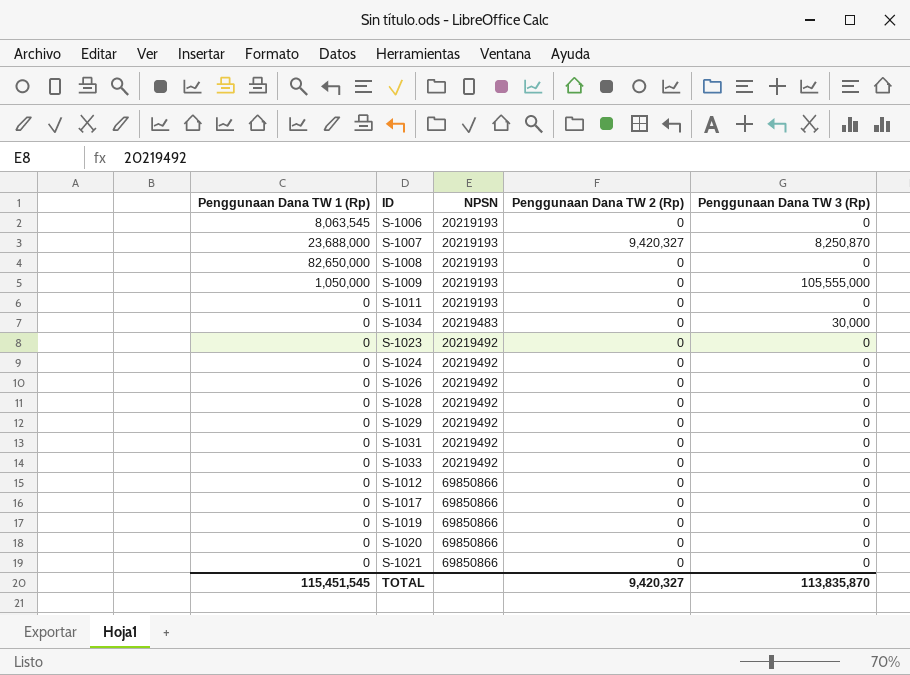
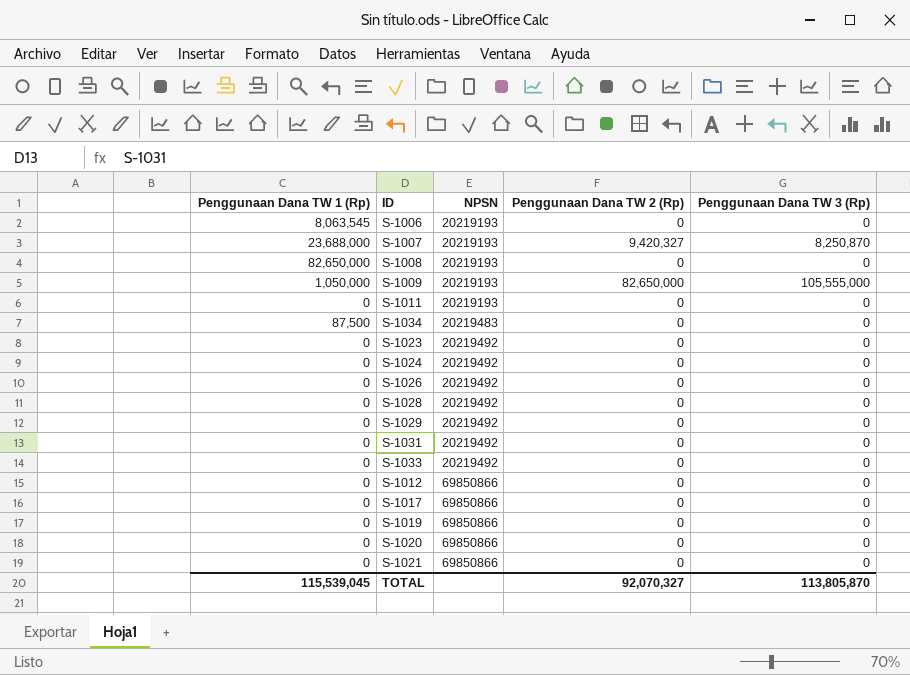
S-1009 | Penggunaan Dana TW 2 (Rp): 0 -> 82,650,000
S-1034 | Penggunaan Dana TW 1 (Rp): 0 -> 87,500
S-1034 | Penggunaan Dana TW 3 (Rp): 30,000 -> 0
TOTAL | Penggunaan Dana TW 1 (Rp): 115,451,545 -> 115,539,045
TOTAL | Penggunaan Dana TW 2 (Rp): 9,420,327 -> 92,070,327
TOTAL | Penggunaan Dana TW 3 (Rp): 113,835,870 -> 113,805,870

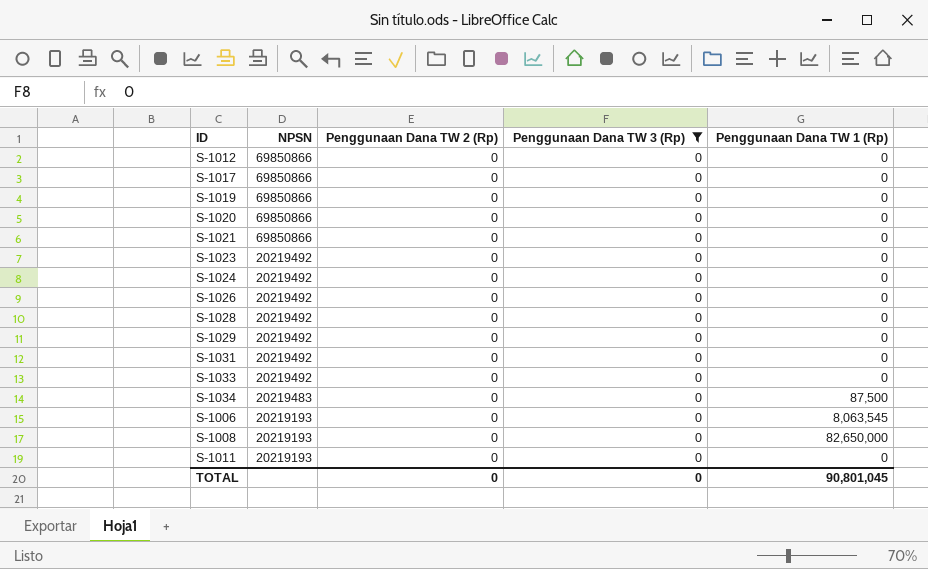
filter: none -> Penggunaan Dana TW 3 (Rp) = 0
row order: NPSN ascending -> NPSN descending
column Penggunaan Dana TW 1 (Rp) | position: 1 -> 5
TOTAL | Penggunaan Dana TW 2 (Rp): 92,070,327 -> 0
TOTAL | Penggunaan Dana TW 3 (Rp): 113,805,870 -> 0
TOTAL | Penggunaan Dana TW 1 (Rp): 115,539,045 -> 90,801,045

